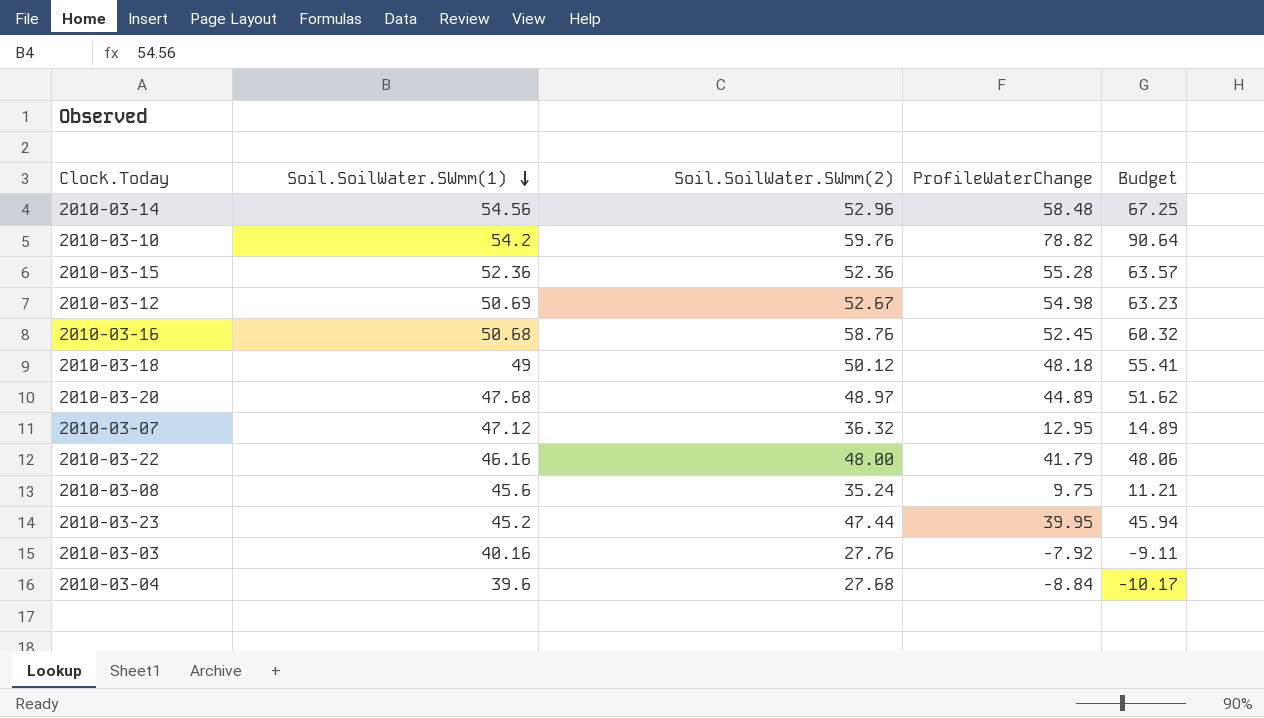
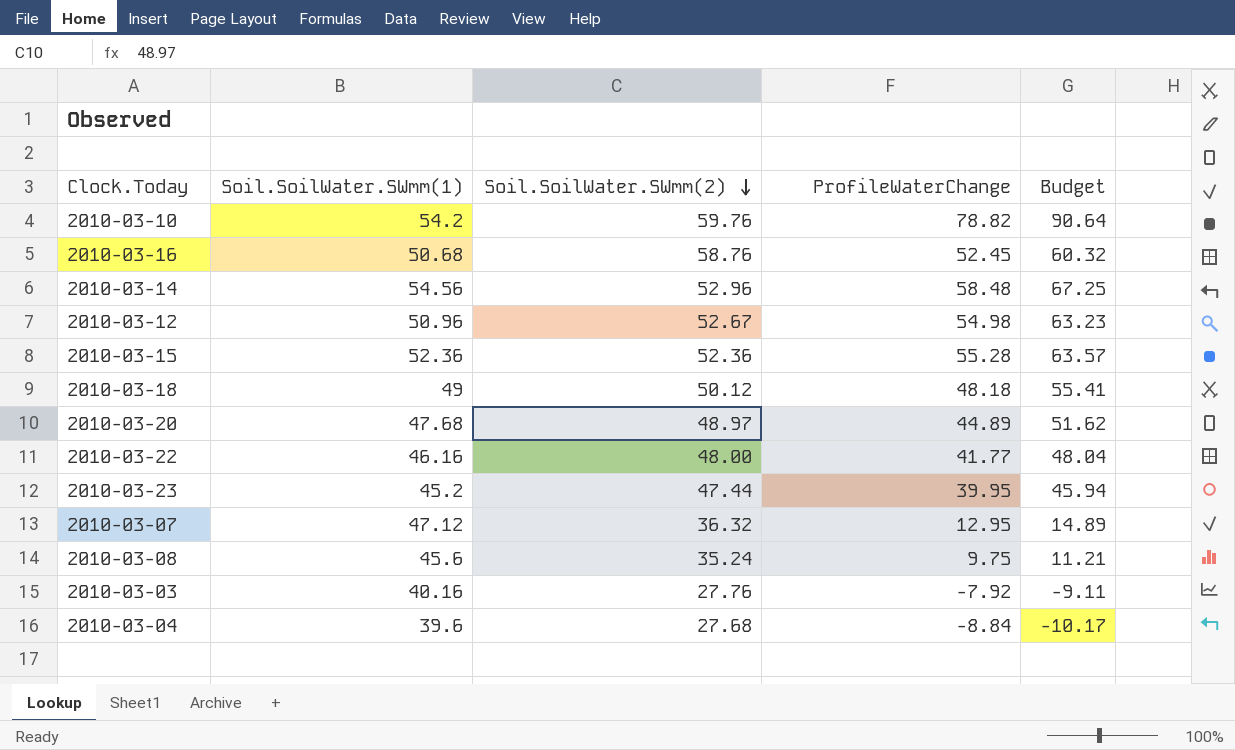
row order: Soil.SoilWater.SWmm(1) descending -> Soil.SoilWater.SWmm(2) descending
2010-03-12 | Soil.SoilWater.SWmm(1): 50.69 -> 50.96
2010-03-22 | ProfileWaterChange: 41.79 -> 41.77
2010-03-22 | Budget: 48.06 -> 48.04

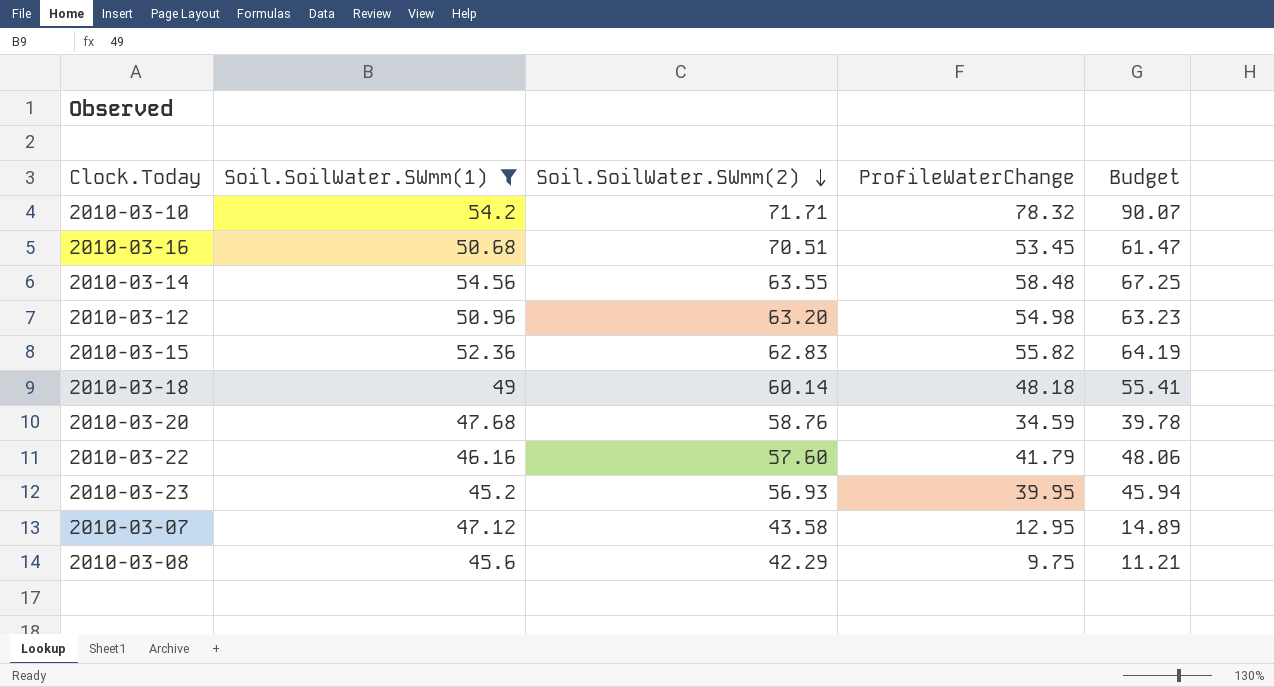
filter: none -> Soil.SoilWater.SWmm(1) >= 45.2
2010-03-10 | Soil.SoilWater.SWmm(2): 59.76 -> 71.71
2010-03-10 | ProfileWaterChange: 78.82 -> 78.32
2010-03-10 | Budget: 90.64 -> 90.07
2010-03-16 | Soil.SoilWater.SWmm(2): 58.76 -> 70.51
2010-03-16 | ProfileWaterChange: 52.45 -> 53.45
2010-03-16 | Budget: 60.32 -> 61.47
2010-03-14 | Soil.SoilWater.SWmm(2): 52.96 -> 63.55
2010-03-12 | Soil.SoilWater.SWmm(2): 52.67 -> 63.20
2010-03-15 | Soil.SoilWater.SWmm(2): 52.36 -> 62.83
2010-03-15 | ProfileWaterChange: 55.28 -> 55.82
2010-03-15 | Budget: 63.57 -> 64.19
2010-03-18 | Soil.SoilWater.SWmm(2): 50.12 -> 60.14
2010-03-20 | Soil.SoilWater.SWmm(2): 48.97 -> 58.76
2010-03-20 | ProfileWaterChange: 44.89 -> 34.59
2010-03-20 | Budget: 51.62 -> 39.78
2010-03-22 | Soil.SoilWater.SWmm(2): 48.00 -> 57.60
2010-03-22 | ProfileWaterChange: 41.77 -> 41.79
2010-03-22 | Budget: 48.04 -> 48.06
2010-03-23 | Soil.SoilWater.SWmm(2): 47.44 -> 56.93
2010-03-07 | Soil.SoilWater.SWmm(2): 36.32 -> 43.58
2010-03-08 | Soil.SoilWater.SWmm(2): 35.24 -> 42.29

